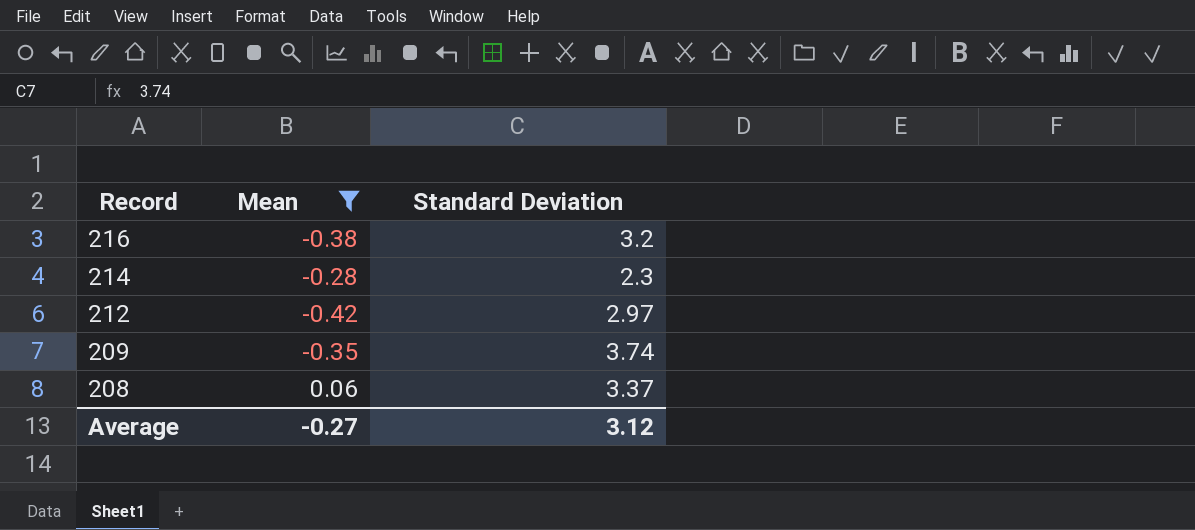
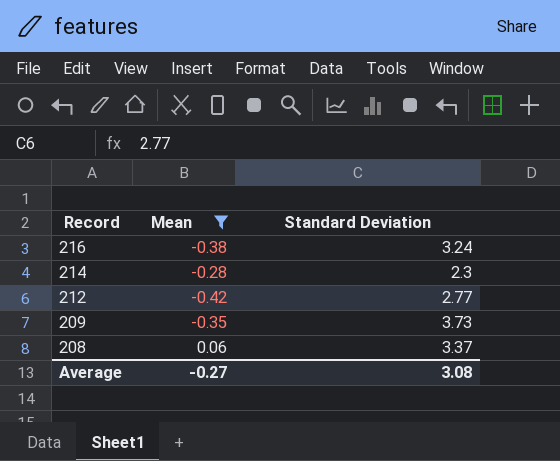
216 | Standard Deviation: 3.2 -> 3.24
212 | Standard Deviation: 2.97 -> 2.77
209 | Standard Deviation: 3.74 -> 3.73
Average | Standard Deviation: 3.12 -> 3.08

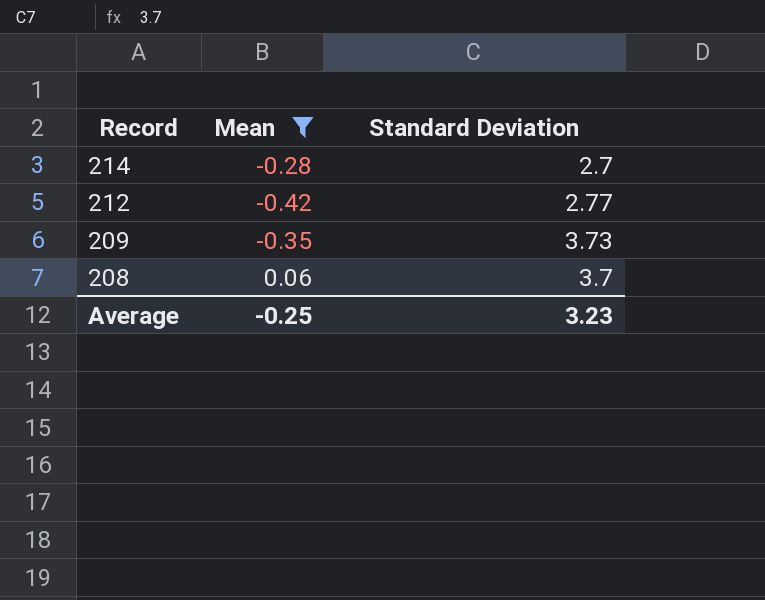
row 216: -0.38 | 3.24 -> none
214 | Standard Deviation: 2.3 -> 2.7
208 | Standard Deviation: 3.37 -> 3.7
Average | Mean: -0.27 -> -0.25
Average | Standard Deviation: 3.08 -> 3.23

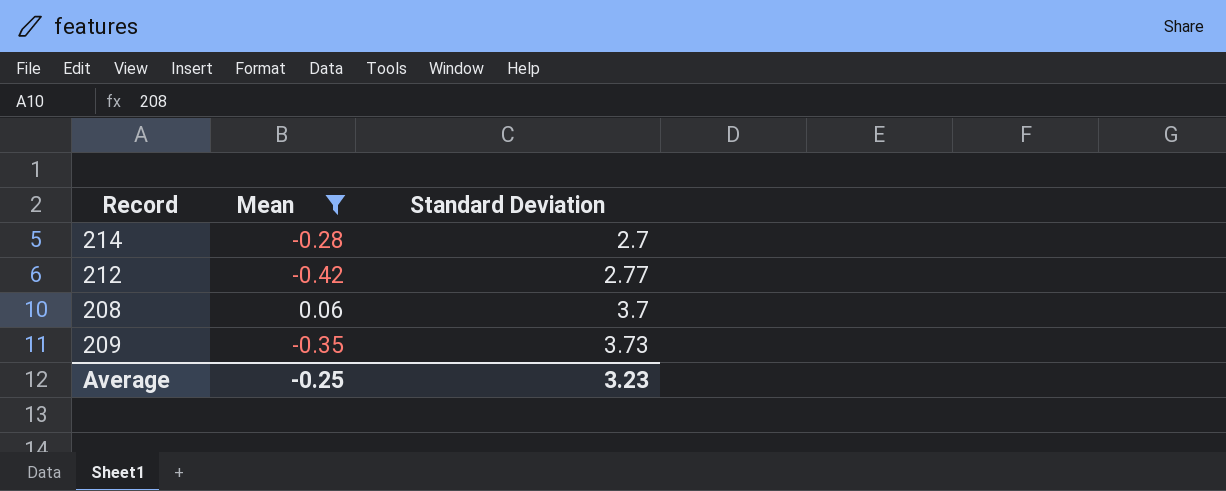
row order: Record descending -> Standard Deviation ascending

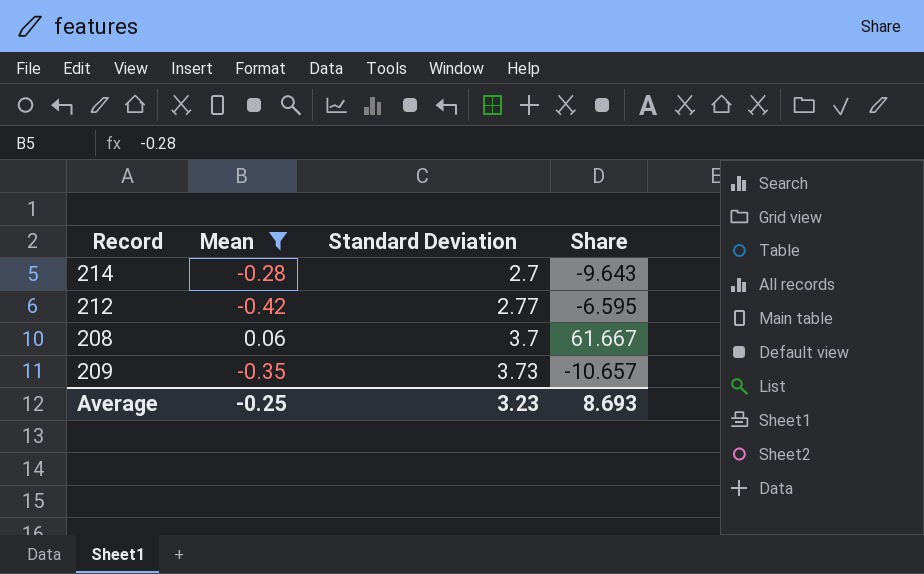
column Share | formula: none -> [Standard Deviation] / [Mean]

